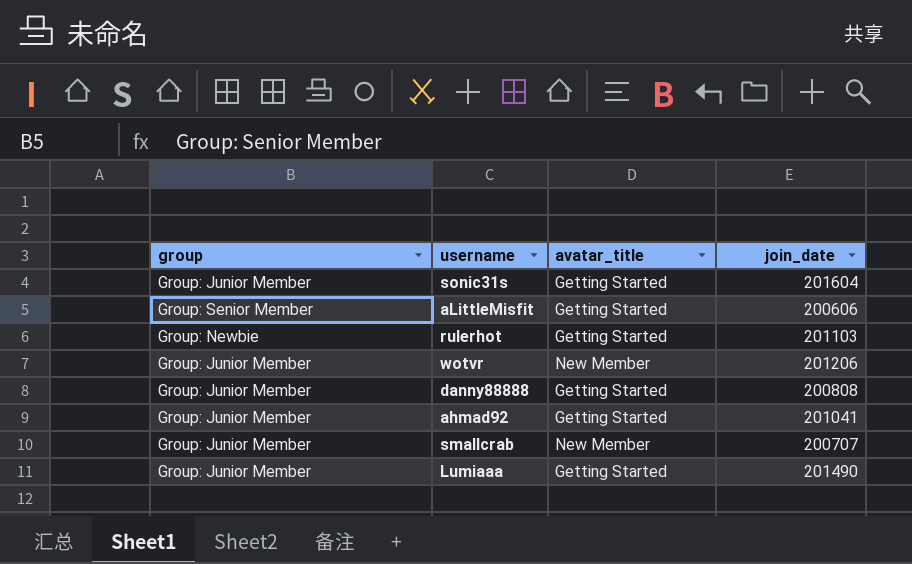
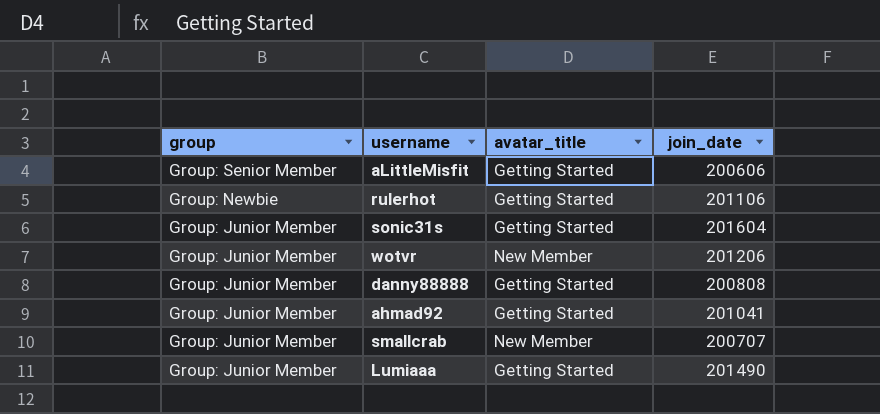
row order: none -> group descending
rulerhot | join_date: 201103 -> 201106

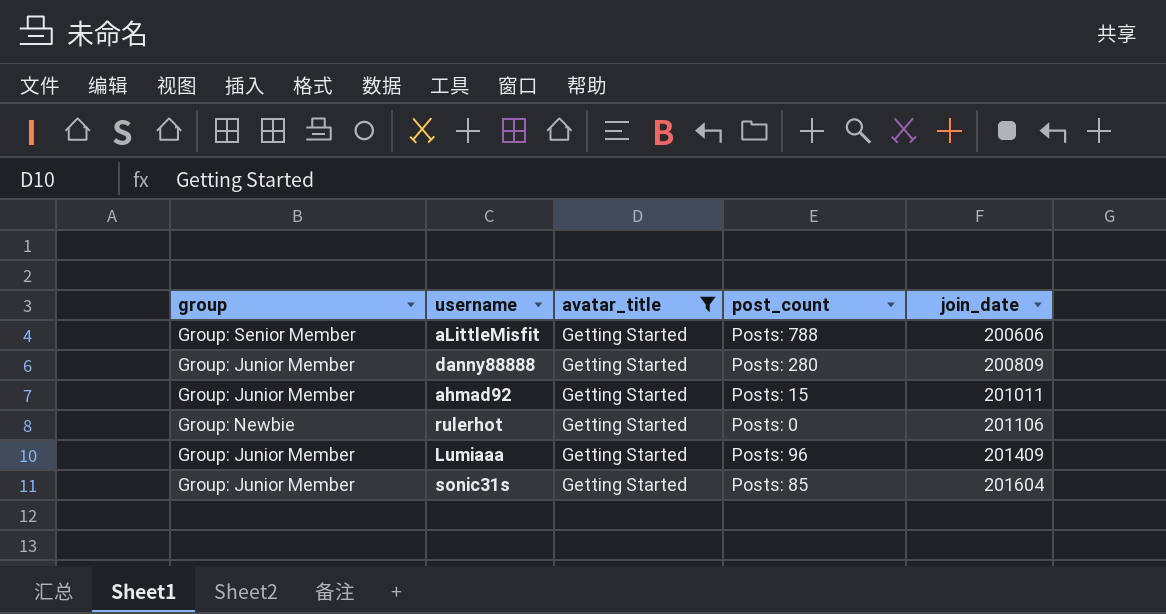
filter: none -> avatar_title = Getting Started
row order: group descending -> join_date ascending
column post_count | position: none -> 4
danny88888 | join_date: 200808 -> 200809
ahmad92 | join_date: 201041 -> 201011
Lumiaaa | join_date: 201490 -> 201409

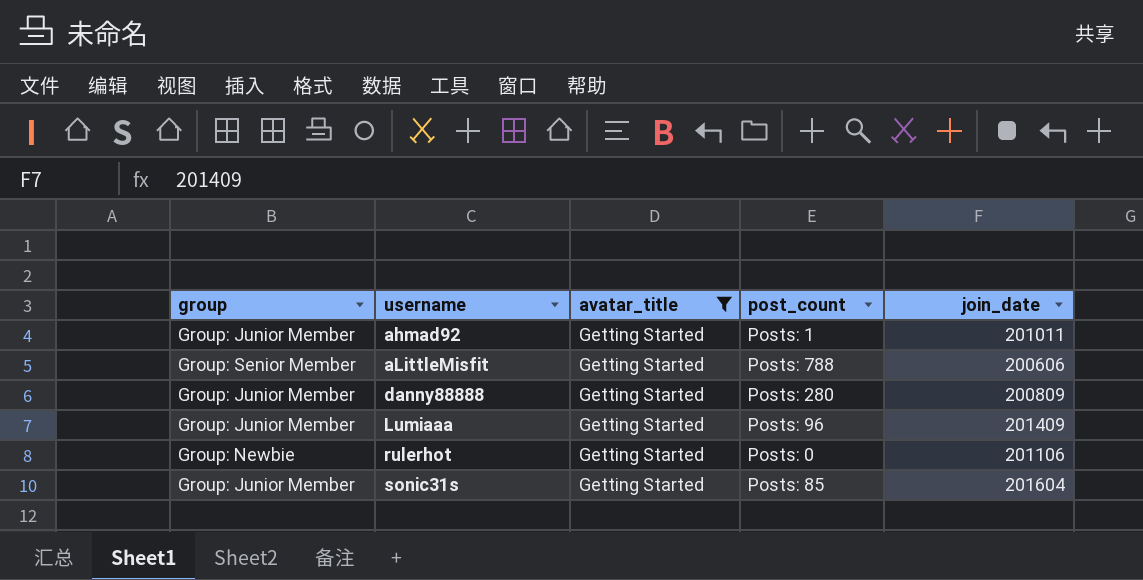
row order: join_date ascending -> username ascending
ahmad92 | post_count: Posts: 15 -> Posts: 1

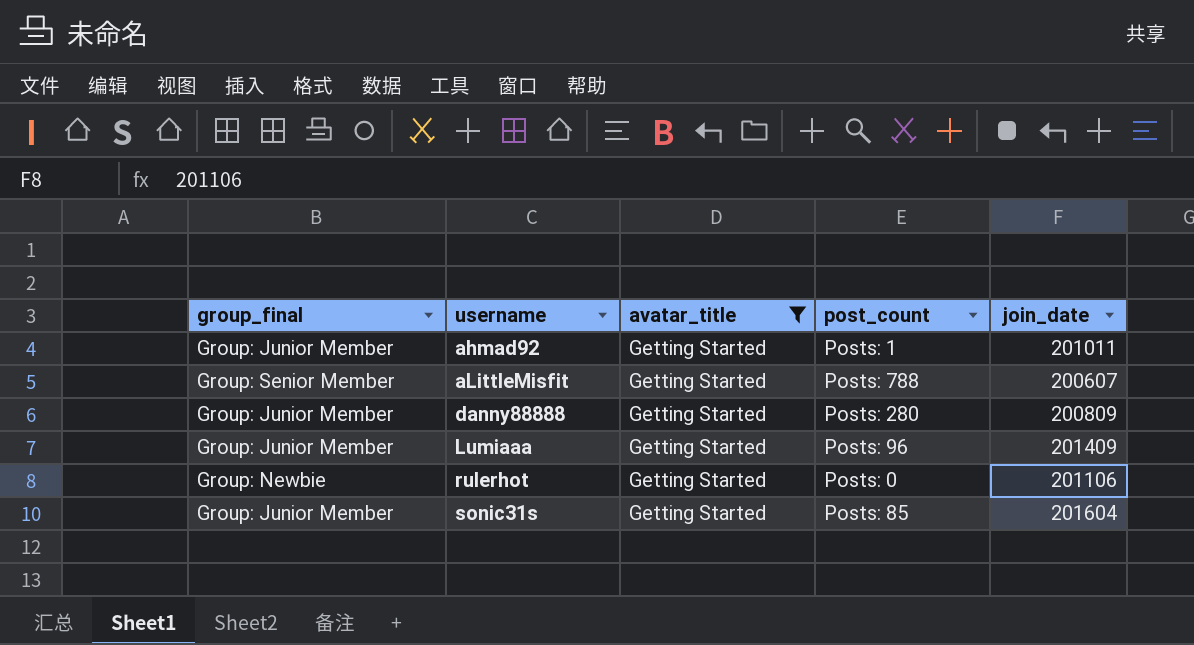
column name: group -> group_final
aLittleMisfit | join_date: 200606 -> 200607

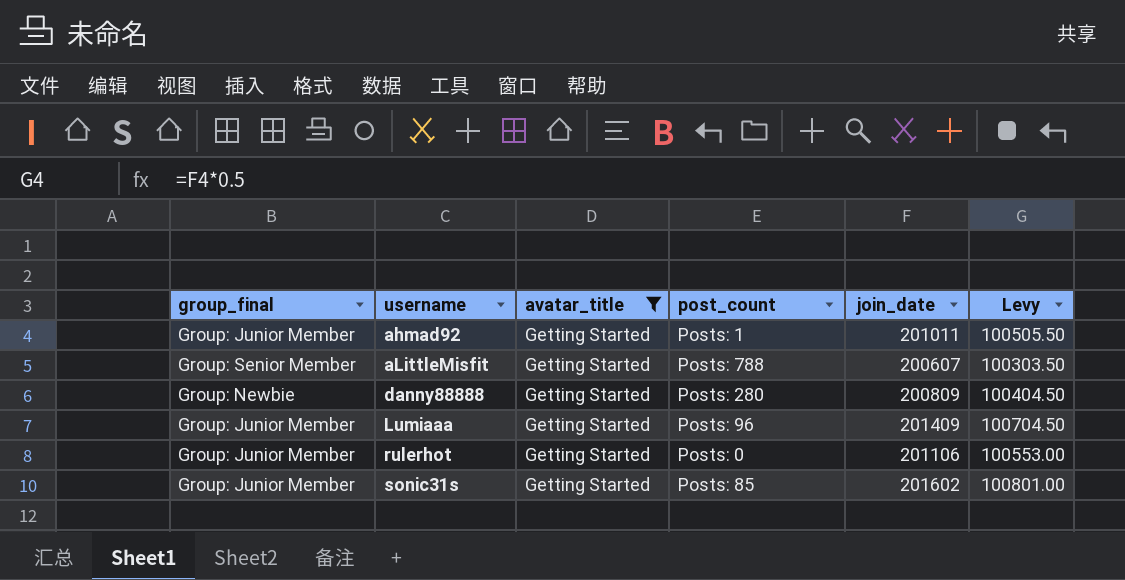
column Levy | formula: none -> [join_date] * 0.5
danny88888 | group_final: Group: Junior Member -> Group: Newbie
rulerhot | group_final: Group: Newbie -> Group: Junior Member
sonic31s | join_date: 201604 -> 201602

